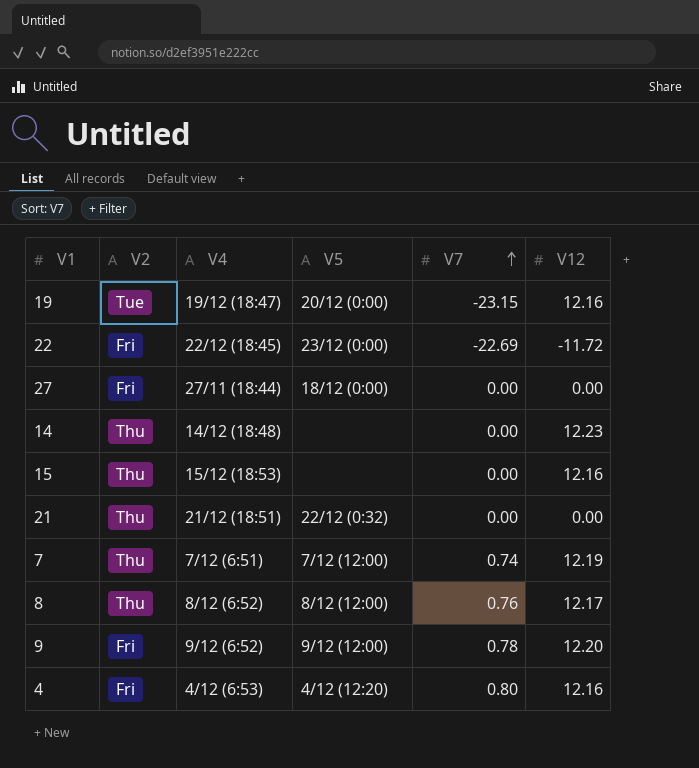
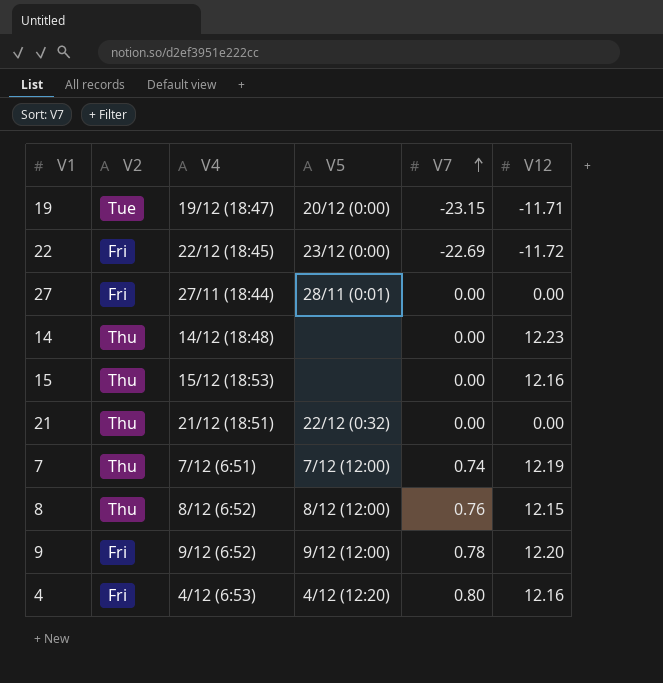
19 | V12: 12.16 -> -11.71
27 | V5: 18/12 (0:00) -> 28/11 (0:01)
8 | V12: 12.17 -> 12.15

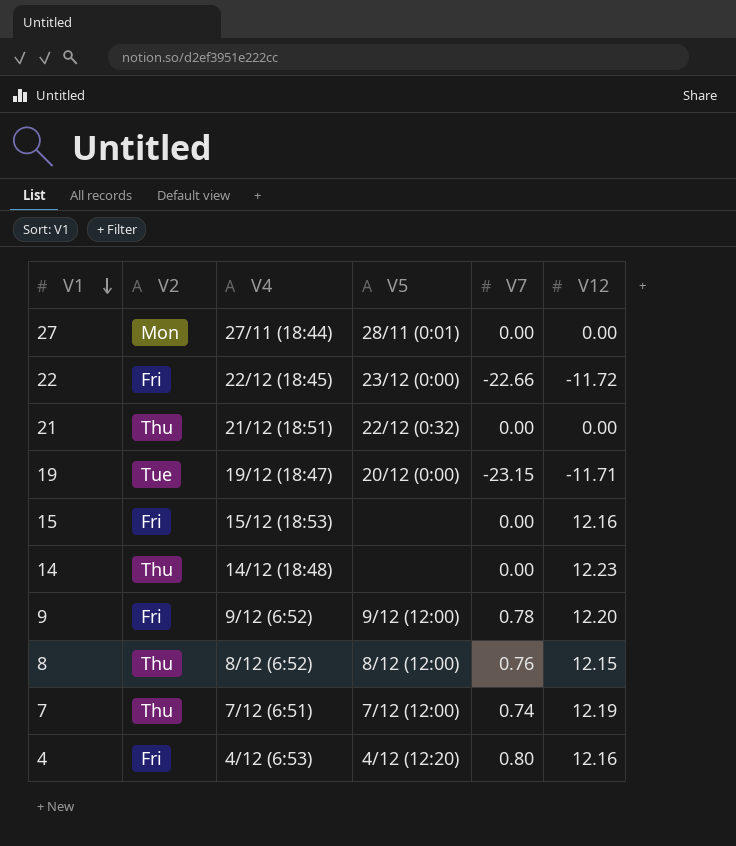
row order: V7 ascending -> V1 descending
27 | V2: Fri -> Mon
22 | V7: -22.69 -> -22.66
15 | V2: Thu -> Fri

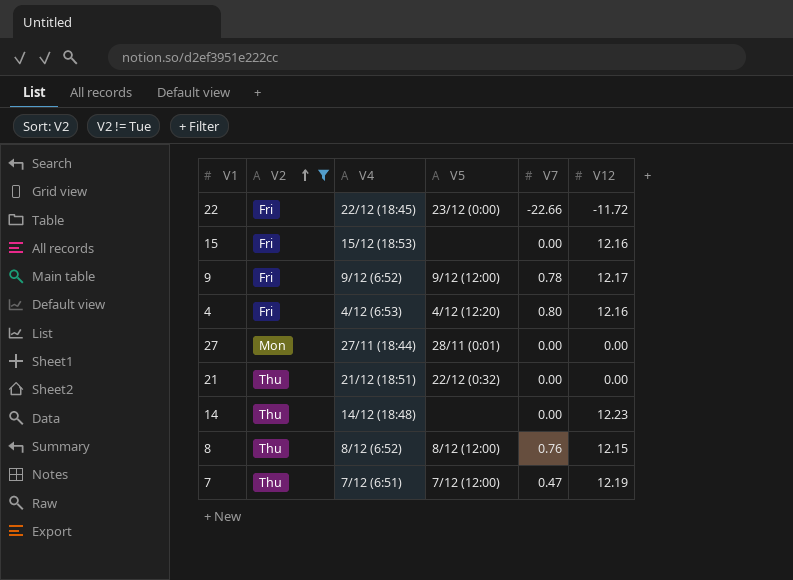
filter: none -> V2 != Tue
row order: V1 descending -> V2 ascending
9 | V12: 12.20 -> 12.17
7 | V7: 0.74 -> 0.47

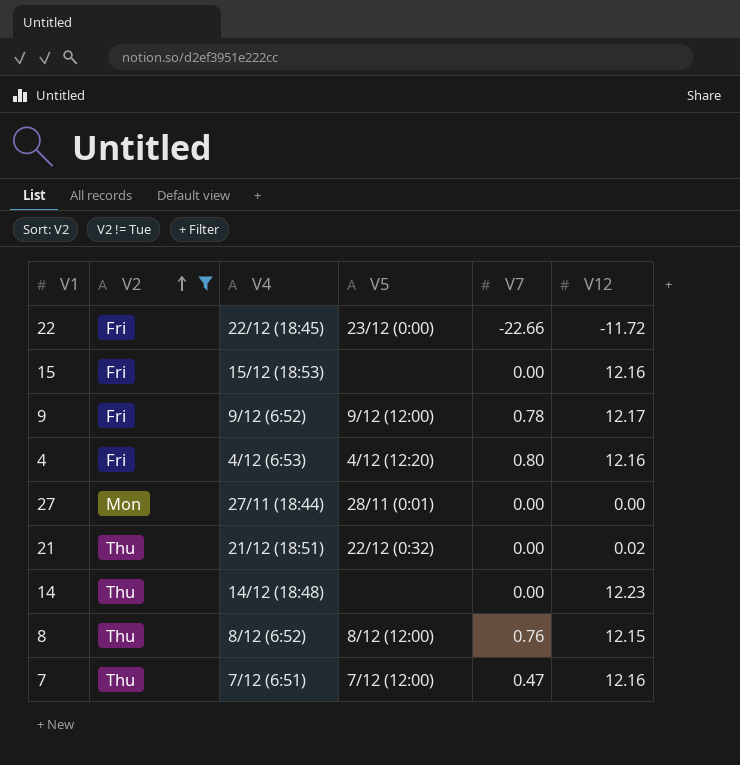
21 | V12: 0.00 -> 0.02
7 | V12: 12.19 -> 12.16

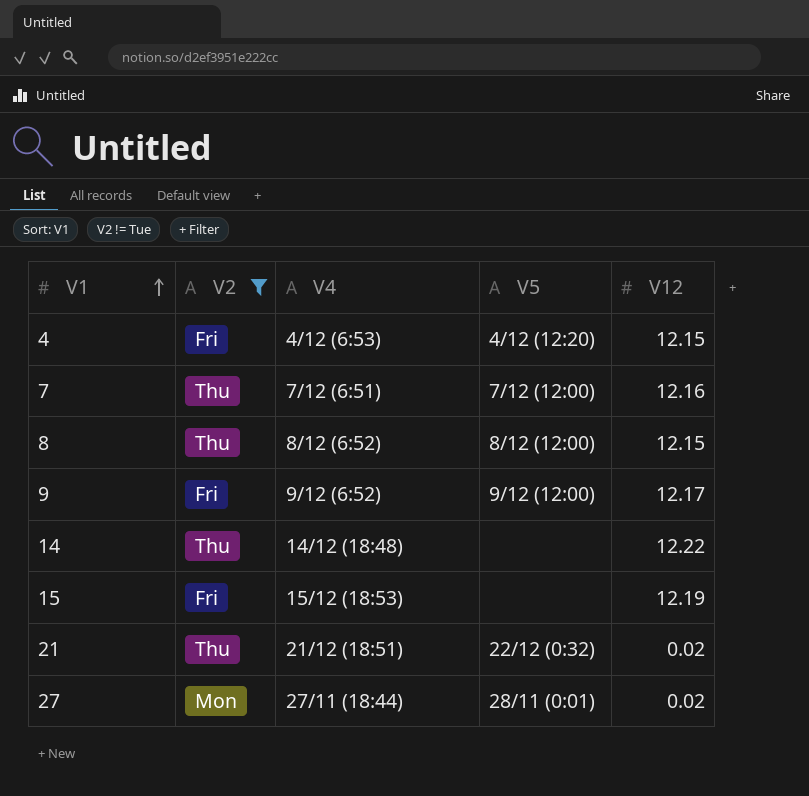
row order: V2 ascending -> V1 ascending
column V7 | position: 5 -> none
row 22: Fri | 22/12 (18:45) | 23/12 (0:00) | -22.66 | -11.72 -> none
4 | V12: 12.16 -> 12.15
14 | V12: 12.23 -> 12.22
15 | V12: 12.16 -> 12.19
27 | V12: 0.00 -> 0.02

